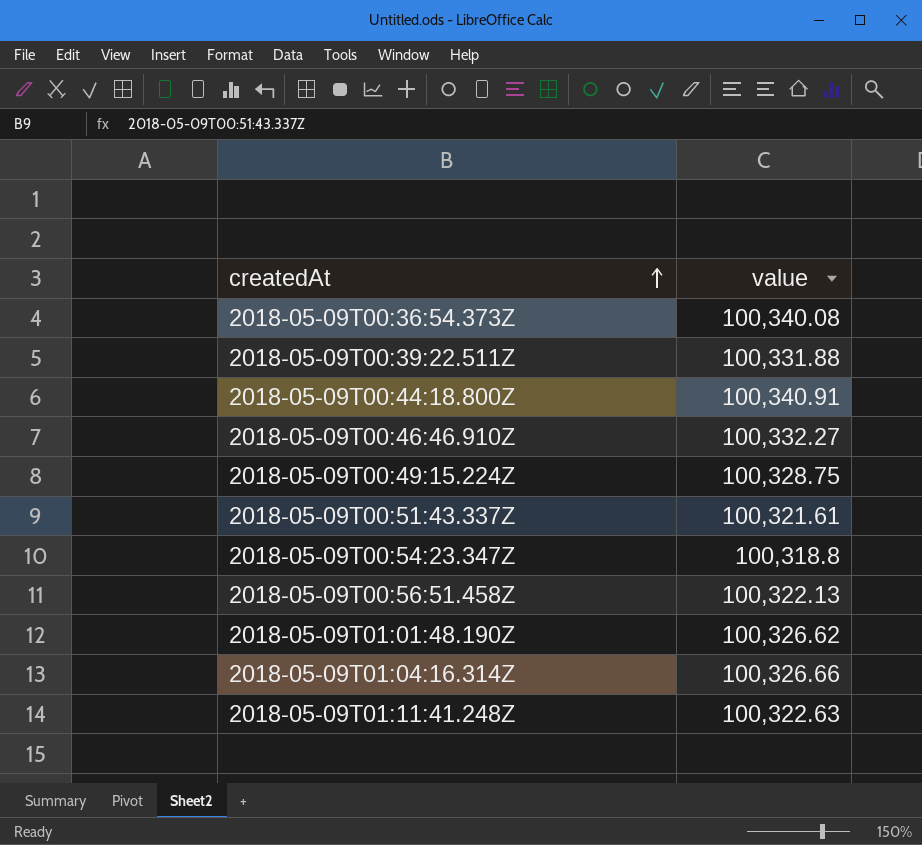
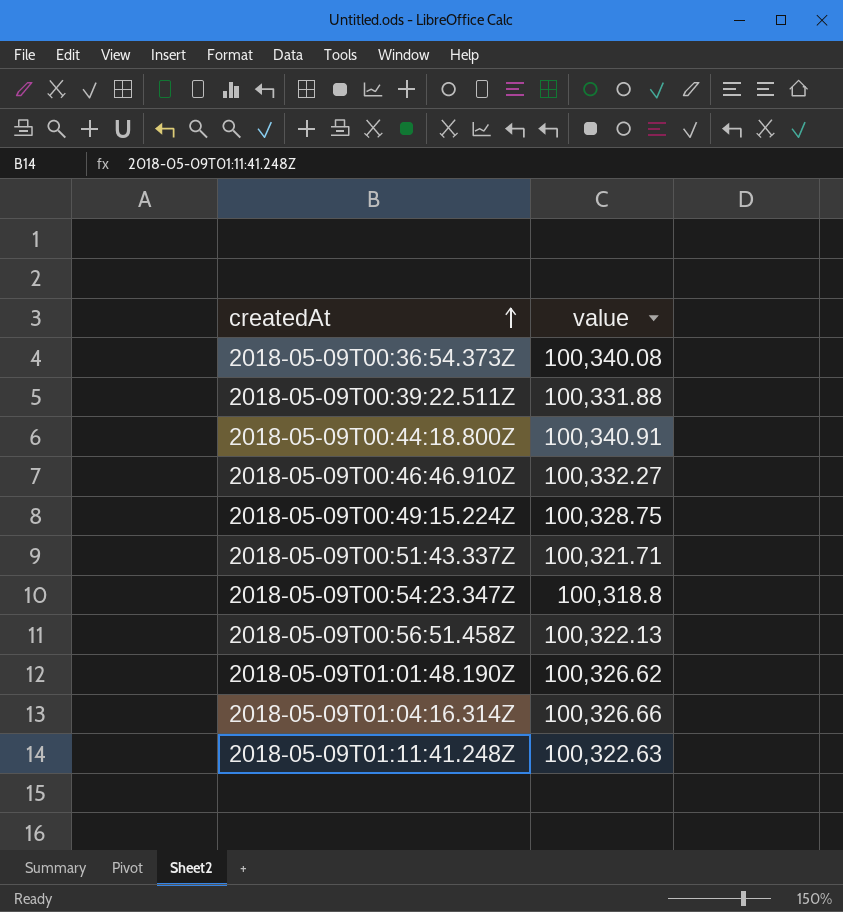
2018-05-09T00:51:43.337Z | value: 100,321.61 -> 100,321.71

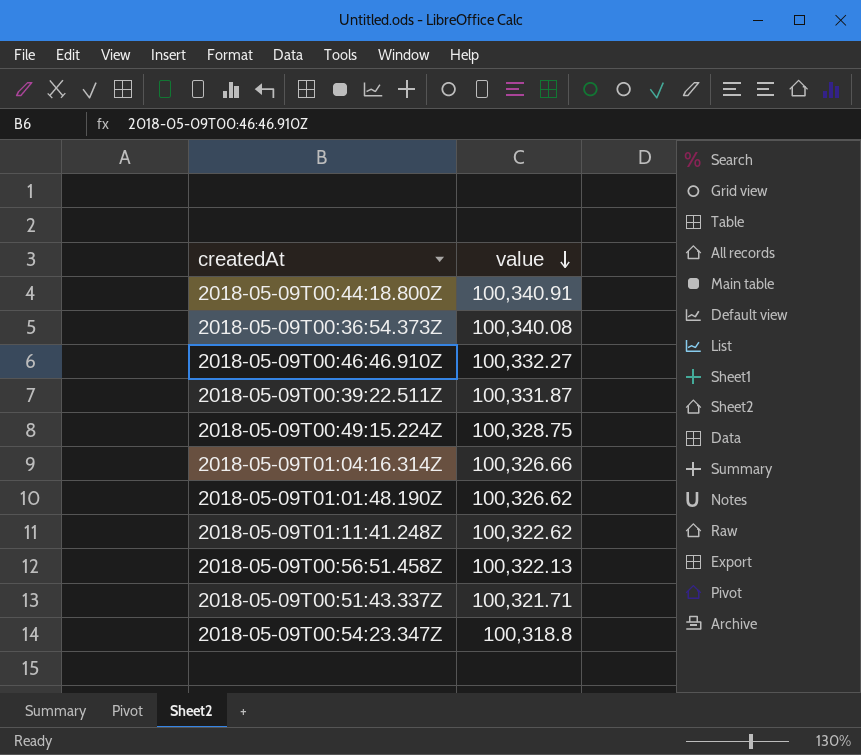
row order: createdAt ascending -> value descending
2018-05-09T00:39:22.511Z | value: 100,331.88 -> 100,331.87
2018-05-09T01:11:41.248Z | value: 100,322.63 -> 100,322.62

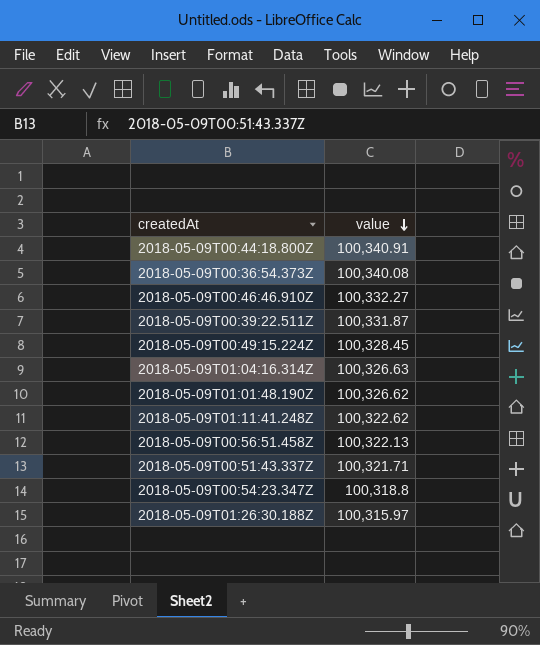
2018-05-09T00:49:15.224Z | value: 100,328.75 -> 100,328.45
2018-05-09T01:04:16.314Z | value: 100,326.66 -> 100,326.63
row 2018-05-09T01:26:30.188Z: none -> 100,315.97

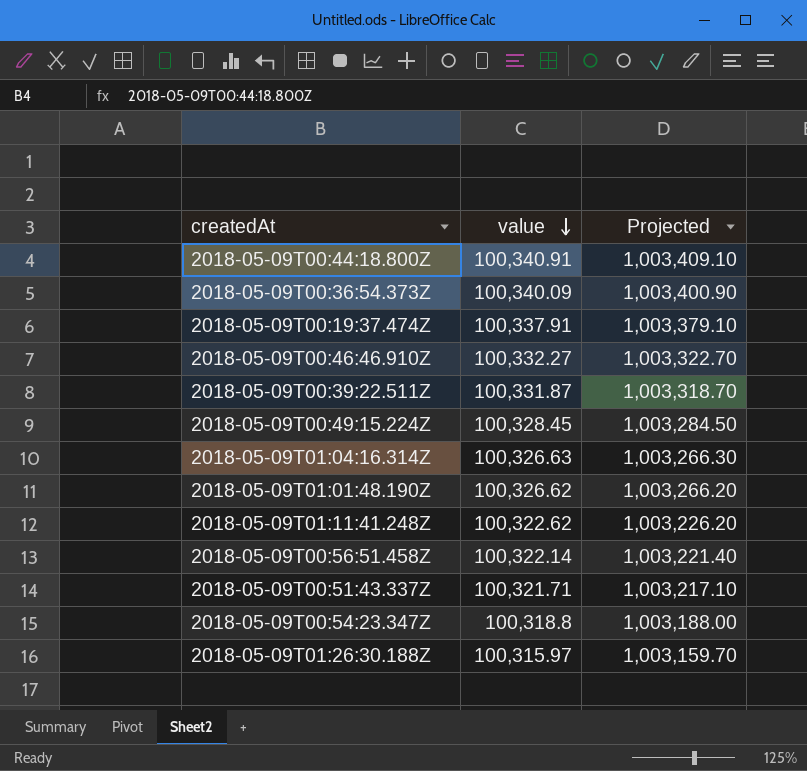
column Projected | formula: none -> [value] * 10
2018-05-09T00:36:54.373Z | value: 100,340.08 -> 100,340.09
row 2018-05-09T00:19:37.474Z: none -> 100,337.91 | 1,003,379.10
2018-05-09T00:56:51.458Z | value: 100,322.13 -> 100,322.14

